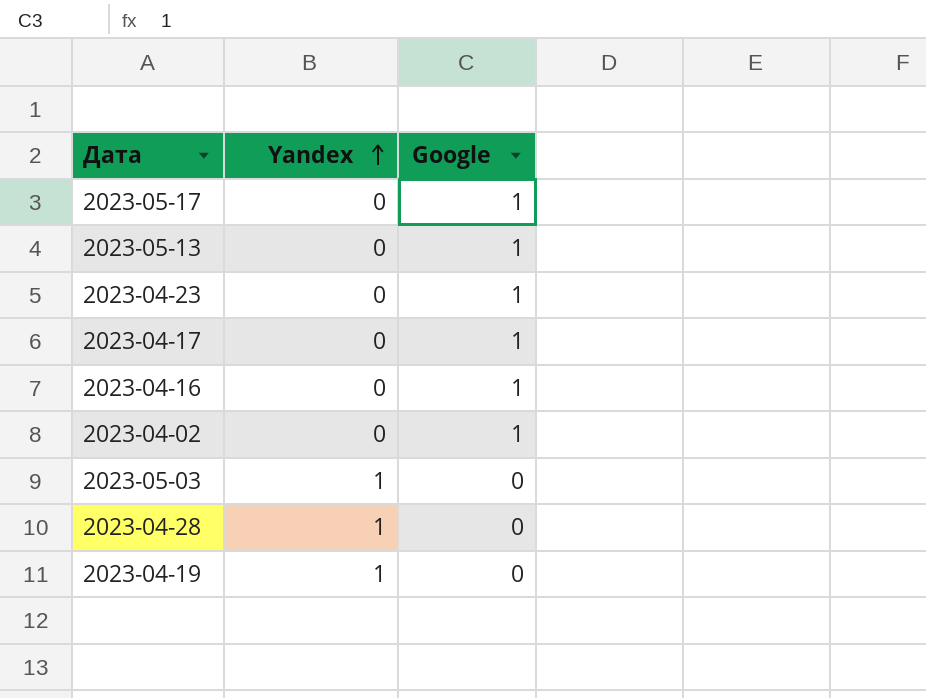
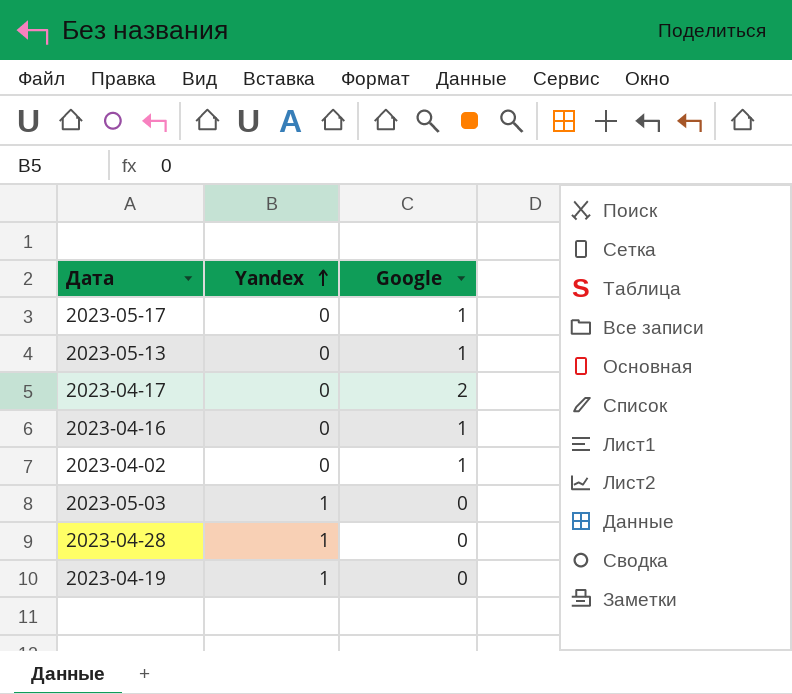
row 2023-04-23: 0 | 1 -> none
2023-04-17 | Google: 1 -> 2

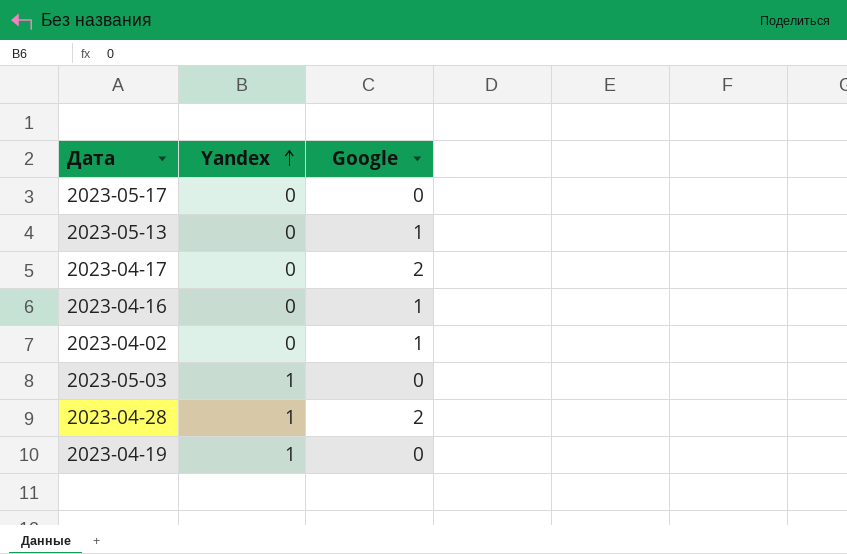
2023-05-17 | Google: 1 -> 0
2023-04-28 | Google: 0 -> 2

